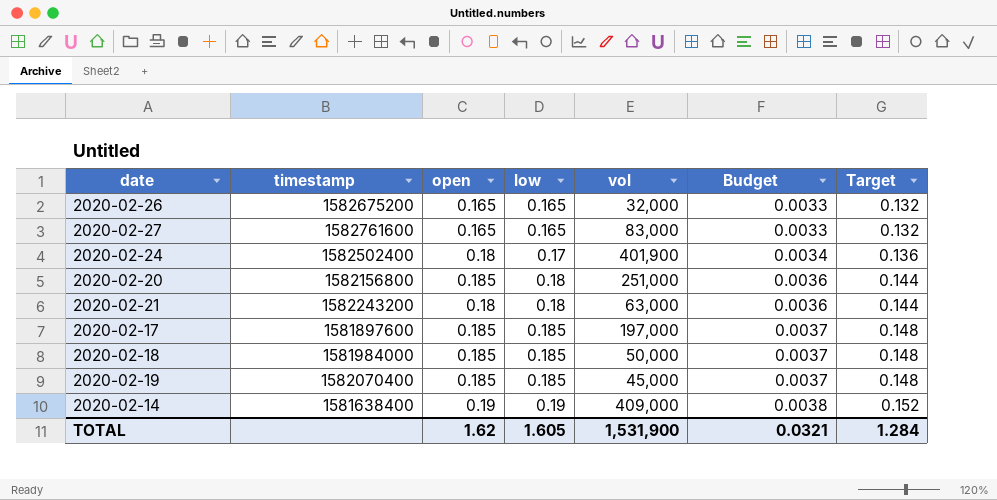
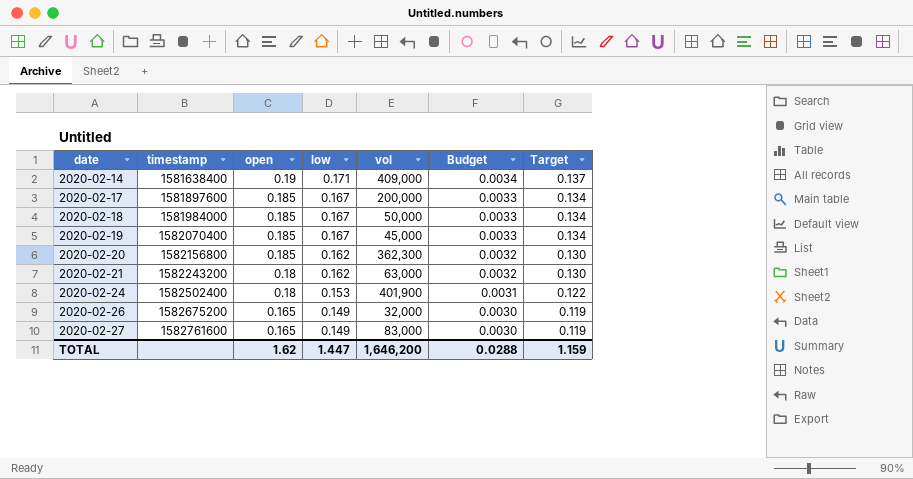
row order: low ascending -> date ascending
2020-02-14 | low: 0.19 -> 0.171
2020-02-14 | Budget: 0.0038 -> 0.0034
2020-02-14 | Target: 0.152 -> 0.137
2020-02-17 | low: 0.185 -> 0.167
2020-02-17 | vol: 197,000 -> 200,000
2020-02-17 | Budget: 0.0037 -> 0.0033
2020-02-17 | Target: 0.148 -> 0.134
2020-02-18 | low: 0.185 -> 0.167
2020-02-18 | Budget: 0.0037 -> 0.0033
2020-02-18 | Target: 0.148 -> 0.134
2020-02-19 | low: 0.185 -> 0.167
2020-02-19 | Budget: 0.0037 -> 0.0033
2020-02-19 | Target: 0.148 -> 0.134
2020-02-20 | low: 0.18 -> 0.162
2020-02-20 | vol: 251,000 -> 362,300
2020-02-20 | Budget: 0.0036 -> 0.0032
2020-02-20 | Target: 0.144 -> 0.130
2020-02-21 | low: 0.18 -> 0.162
2020-02-21 | Budget: 0.0036 -> 0.0032
2020-02-21 | Target: 0.144 -> 0.130
2020-02-24 | low: 0.17 -> 0.153
2020-02-24 | Budget: 0.0034 -> 0.0031
2020-02-24 | Target: 0.136 -> 0.122
2020-02-26 | low: 0.165 -> 0.149
2020-02-26 | Budget: 0.0033 -> 0.0030
2020-02-26 | Target: 0.132 -> 0.119
2020-02-27 | low: 0.165 -> 0.149
2020-02-27 | Budget: 0.0033 -> 0.0030
2020-02-27 | Target: 0.132 -> 0.119
TOTAL | low: 1.605 -> 1.447
TOTAL | vol: 1,531,900 -> 1,646,200
TOTAL | Budget: 0.0321 -> 0.0288
TOTAL | Target: 1.284 -> 1.159

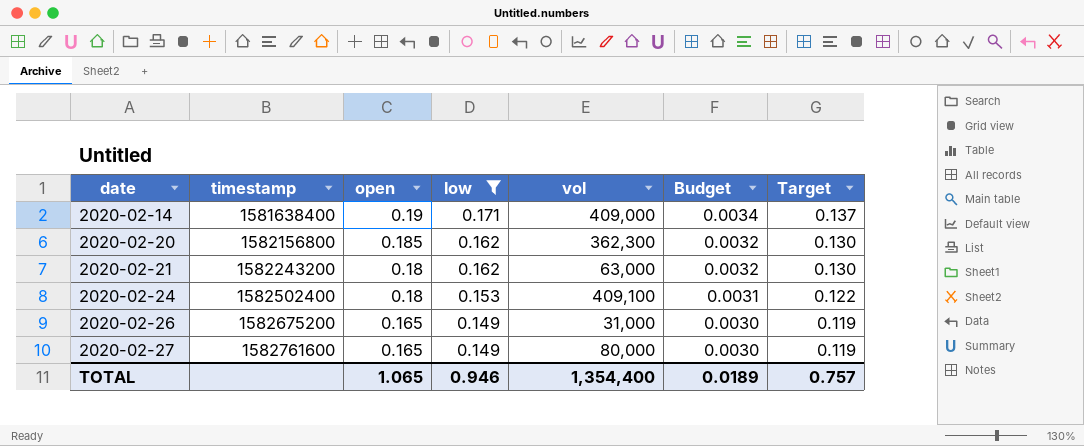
filter: none -> low != 0.167
2020-02-24 | vol: 401,900 -> 409,100
2020-02-26 | vol: 32,000 -> 31,000
2020-02-27 | vol: 83,000 -> 80,000
TOTAL | open: 1.62 -> 1.065
TOTAL | low: 1.447 -> 0.946
TOTAL | vol: 1,646,200 -> 1,354,400
TOTAL | Budget: 0.0288 -> 0.0189
TOTAL | Target: 1.159 -> 0.757

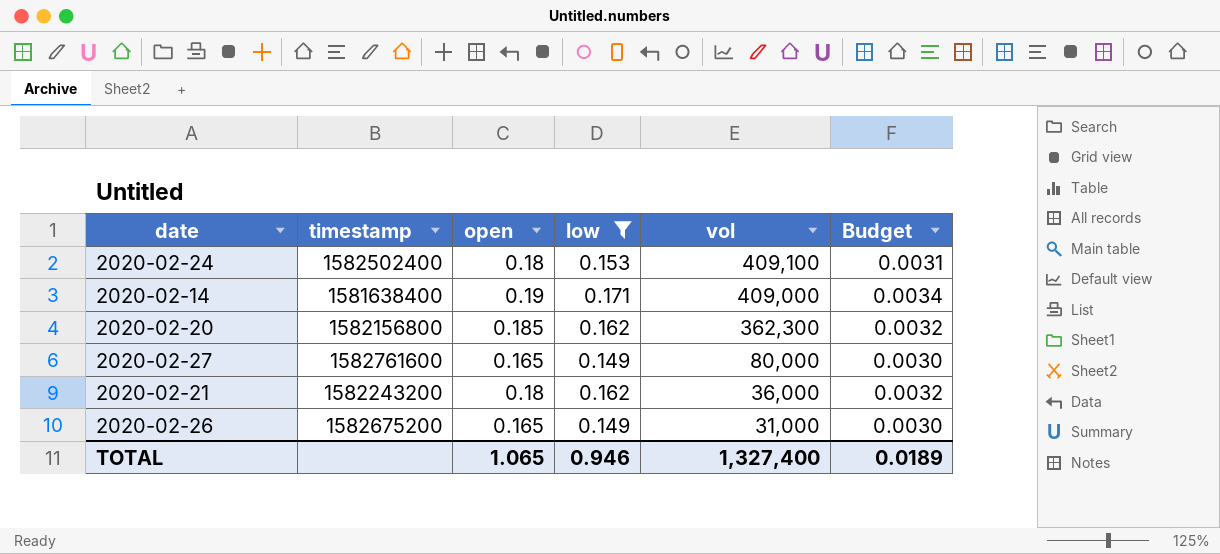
row order: date ascending -> vol descending
column Target | formula: [low] * 0.8 -> none
2020-02-21 | vol: 63,000 -> 36,000
TOTAL | vol: 1,354,400 -> 1,327,400

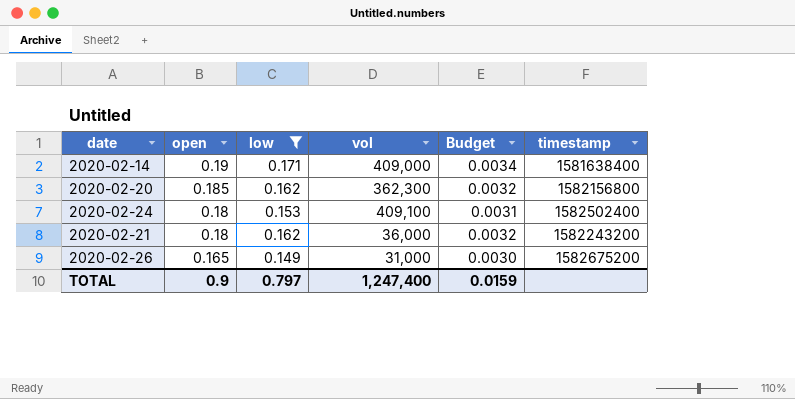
row order: vol descending -> open descending
column timestamp | position: 2 -> 6
row 2020-02-27: 1582761600 | 0.165 | 0.149 | 80,000 | 0.0030 -> none
TOTAL | open: 1.065 -> 0.9
TOTAL | low: 0.946 -> 0.797
TOTAL | vol: 1,327,400 -> 1,247,400
TOTAL | Budget: 0.0189 -> 0.0159

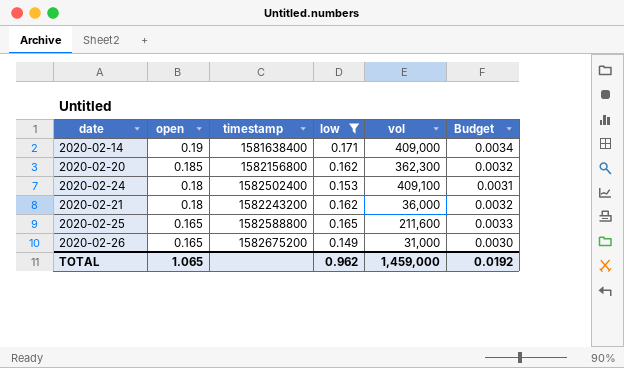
column timestamp | position: 6 -> 3
row 2020-02-25: none -> 0.165 | 1582588800 | 0.165 | 211,600 | 0.0033
TOTAL | open: 0.9 -> 1.065
TOTAL | low: 0.797 -> 0.962
TOTAL | vol: 1,247,400 -> 1,459,000
TOTAL | Budget: 0.0159 -> 0.0192

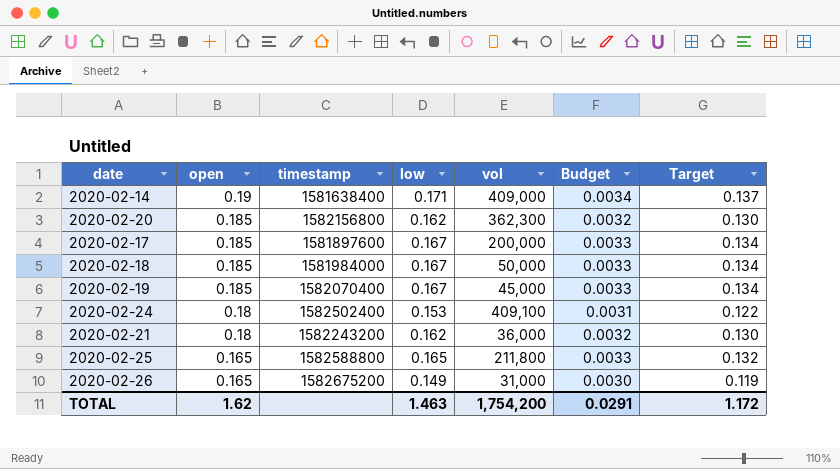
filter: low != 0.167 -> none
column Target | formula: none -> [low] * 0.8
2020-02-25 | vol: 211,600 -> 211,800
TOTAL | open: 1.065 -> 1.62
TOTAL | low: 0.962 -> 1.463
TOTAL | vol: 1,459,000 -> 1,754,200
TOTAL | Budget: 0.0192 -> 0.0291

